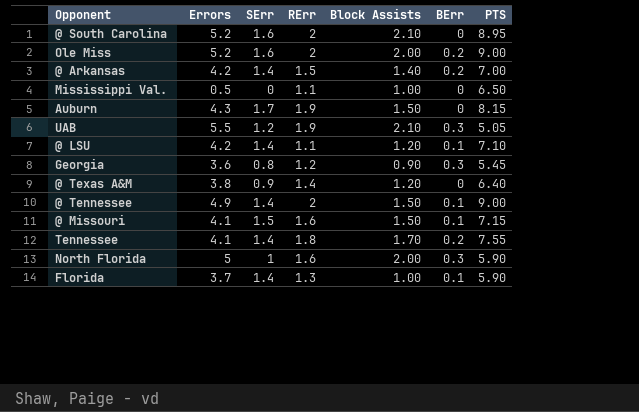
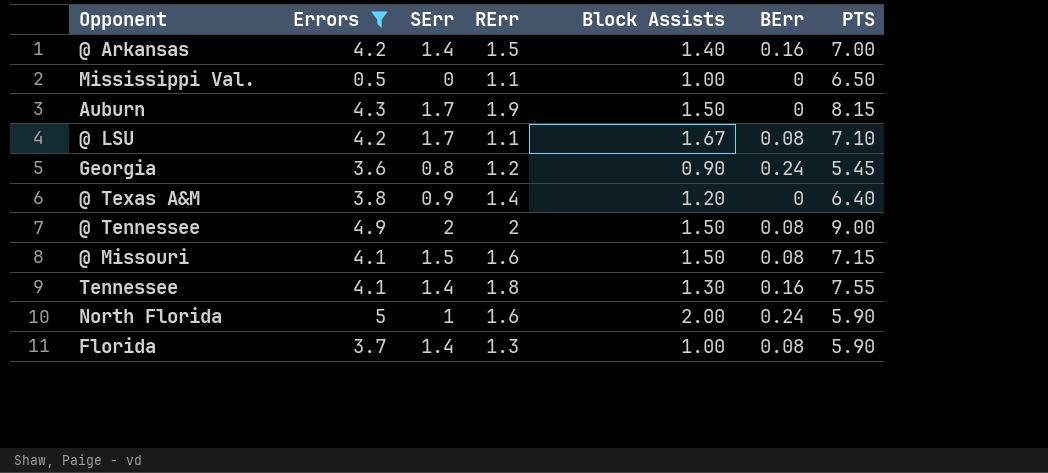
filter: none -> Errors <= 5
@ Arkansas | BErr: 0.2 -> 0.16
@ LSU | SErr: 1.4 -> 1.7
@ LSU | Block Assists: 1.20 -> 1.67
@ LSU | BErr: 0.1 -> 0.08
Georgia | BErr: 0.3 -> 0.24
@ Tennessee | SErr: 1.4 -> 2
@ Tennessee | BErr: 0.1 -> 0.08
@ Missouri | BErr: 0.1 -> 0.08
Tennessee | Block Assists: 1.70 -> 1.30
Tennessee | BErr: 0.2 -> 0.16
North Florida | BErr: 0.3 -> 0.24
Florida | BErr: 0.1 -> 0.08

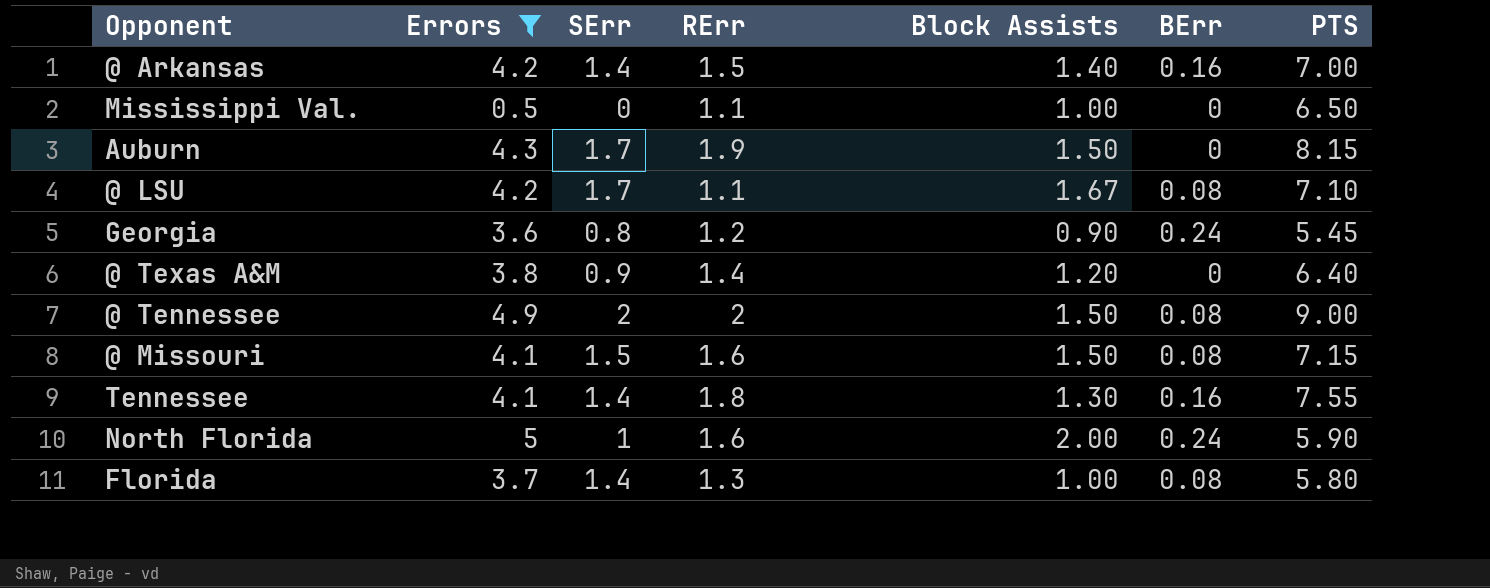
Florida | PTS: 5.90 -> 5.80

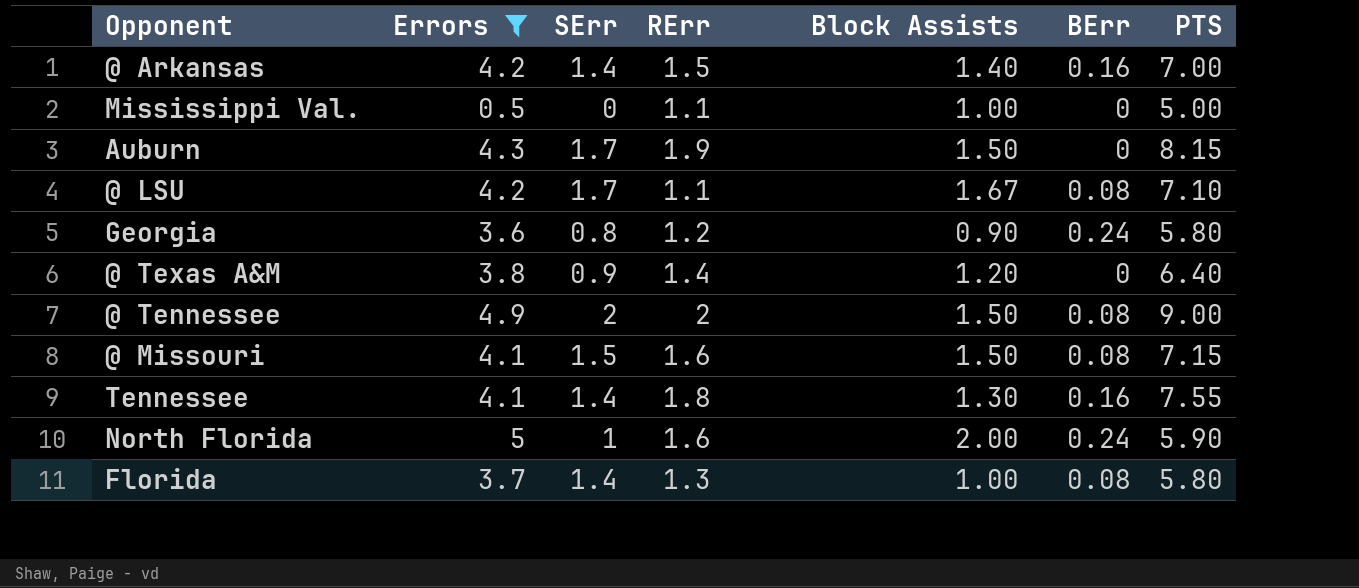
Mississippi Val. | PTS: 6.50 -> 5.00
Georgia | PTS: 5.45 -> 5.80

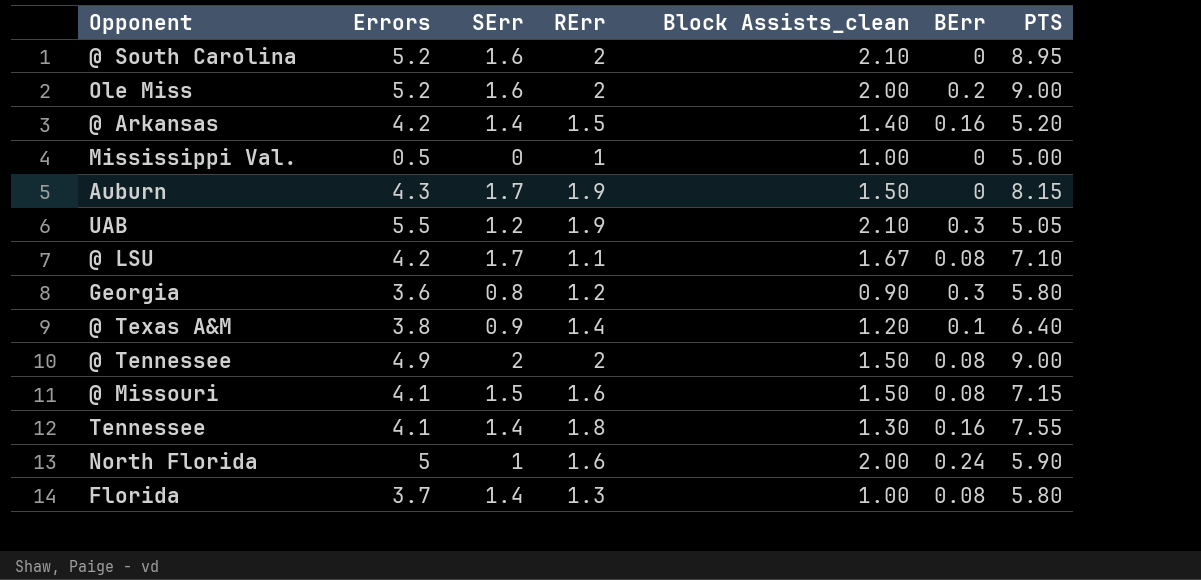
filter: Errors <= 5 -> none
column name: Block Assists -> Block Assists_clean
@ Arkansas | PTS: 7.00 -> 5.20
Mississippi Val. | RErr: 1.1 -> 1
Georgia | BErr: 0.24 -> 0.3
@ Texas A&M | BErr: 0 -> 0.1

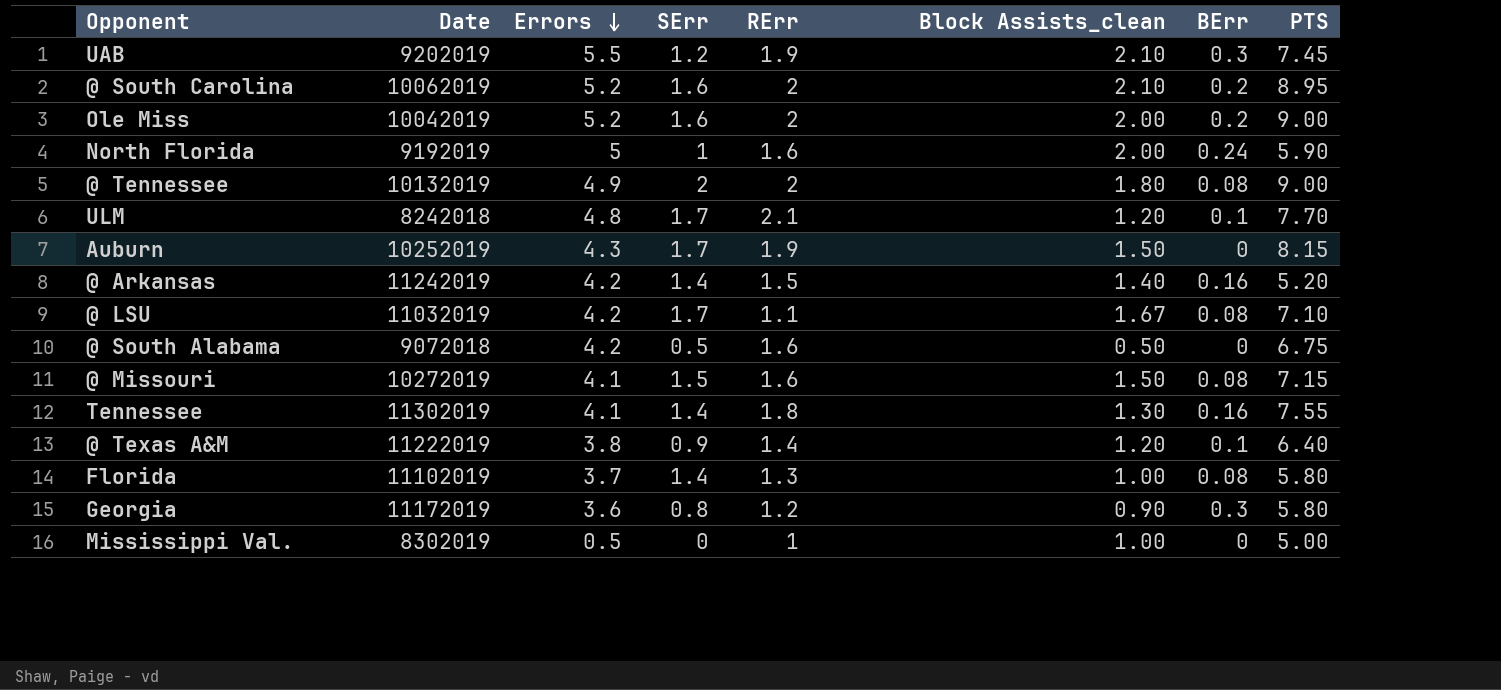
row order: none -> Errors descending
column Date | position: none -> 2
UAB | PTS: 5.05 -> 7.45
@ South Carolina | BErr: 0 -> 0.2
@ Tennessee | Block Assists_clean: 1.50 -> 1.80
row ULM: none -> 8242018 | 4.8 | 1.7 | 2.1 | 1.20 | 0.1 | 7.70
row @ South Alabama: none -> 9072018 | 4.2 | 0.5 | 1.6 | 0.50 | 0 | 6.75

